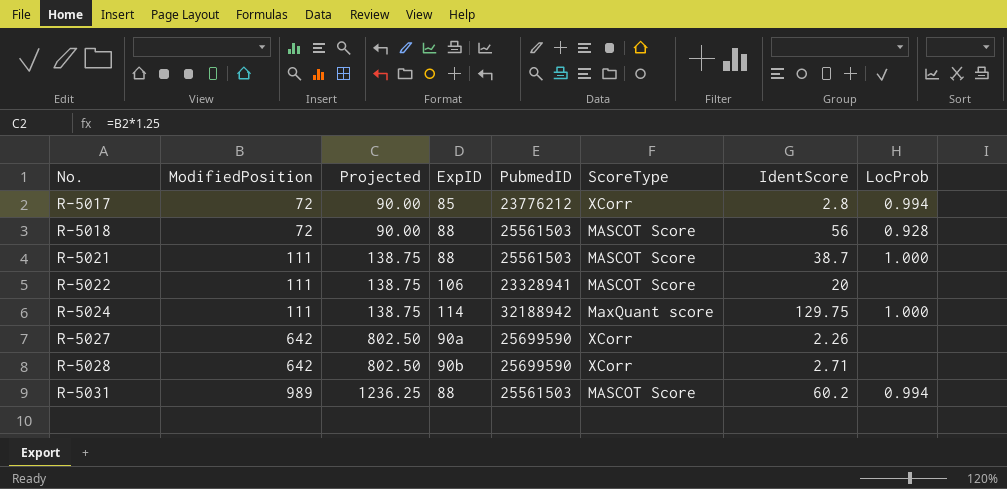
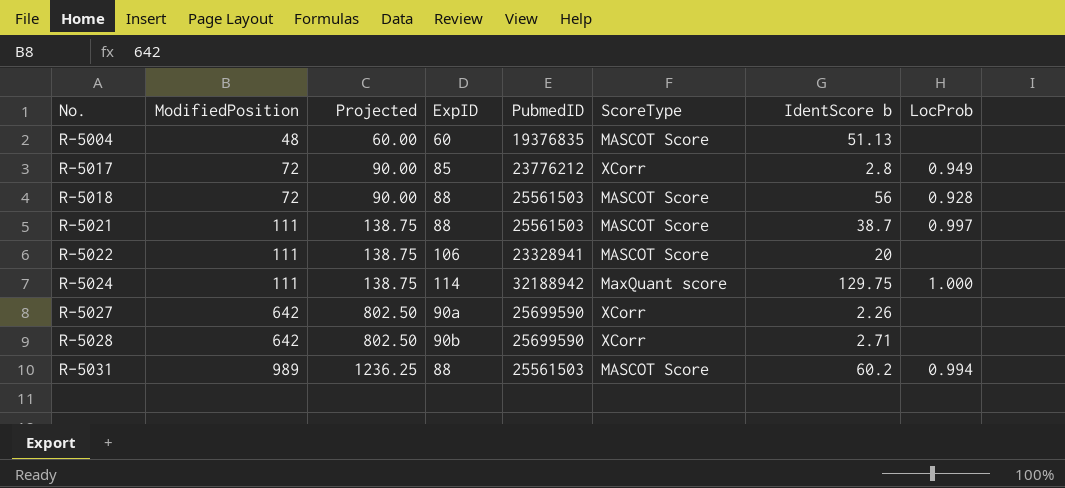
column name: IdentScore -> IdentScore b
row R-5004: none -> 48 | 60.00 | 60 | 19376835 | MASCOT Score | 51.13 | none
R-5017 | LocProb: 0.994 -> 0.949
R-5021 | LocProb: 1.000 -> 0.997

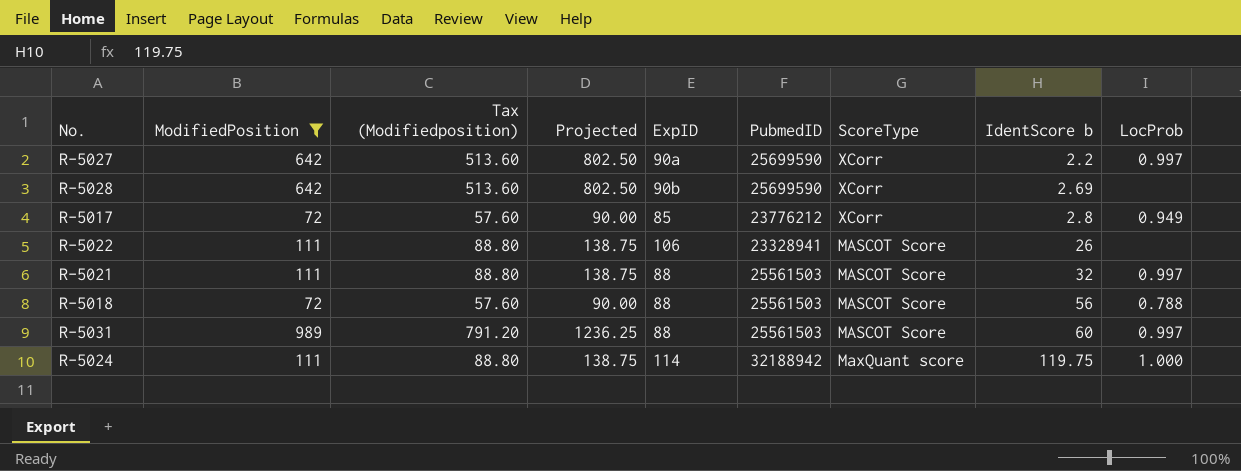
filter: none -> ModifiedPosition != 48
row order: No. ascending -> IdentScore b ascending
column Tax (Modifiedposition) | formula: none -> [ModifiedPosition] * 0.8
R-5027 | IdentScore b: 2.26 -> 2.2
R-5027 | LocProb: none -> 0.997
R-5028 | IdentScore b: 2.71 -> 2.69
R-5022 | IdentScore b: 20 -> 26
R-5021 | IdentScore b: 38.7 -> 32
R-5018 | LocProb: 0.928 -> 0.788
R-5031 | IdentScore b: 60.2 -> 60
R-5031 | LocProb: 0.994 -> 0.997
R-5024 | IdentScore b: 129.75 -> 119.75

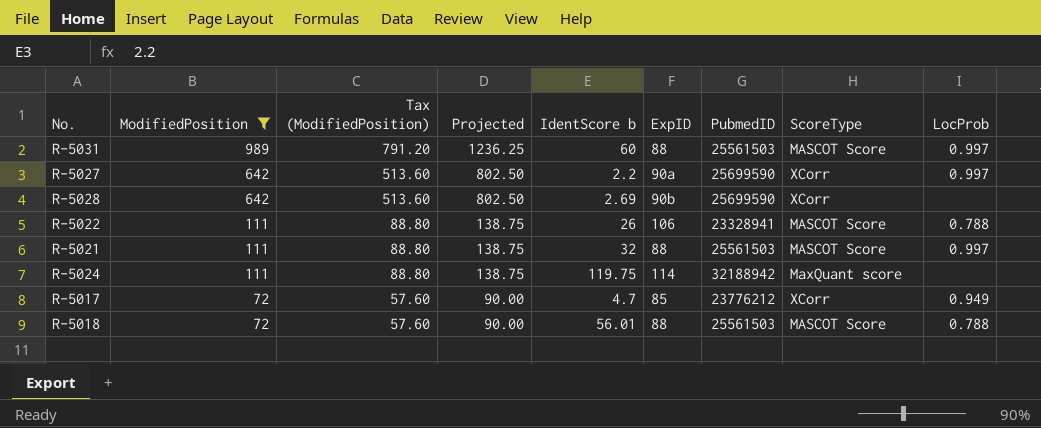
row order: IdentScore b ascending -> ModifiedPosition descending
column name: Tax (Modifiedposition) -> Tax (ModifiedPosition)
column IdentScore b | position: 8 -> 5
R-5022 | LocProb: none -> 0.788
R-5024 | LocProb: 1.000 -> none
R-5017 | IdentScore b: 2.8 -> 4.7
R-5018 | IdentScore b: 56 -> 56.01

